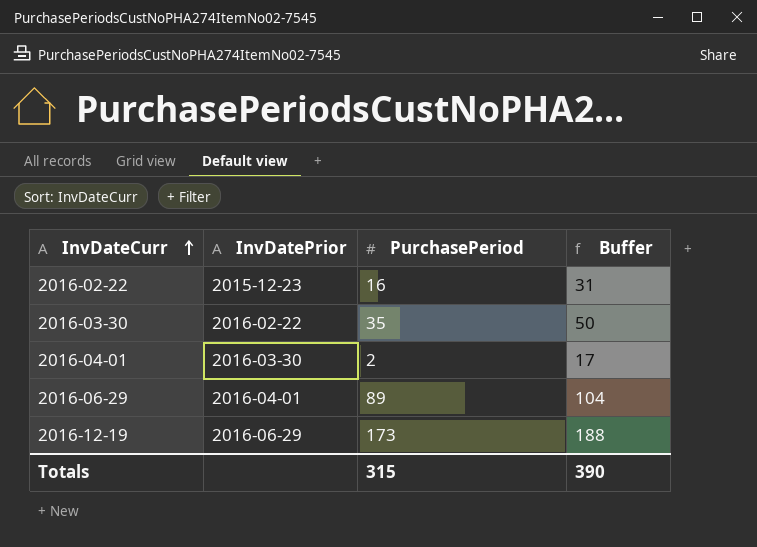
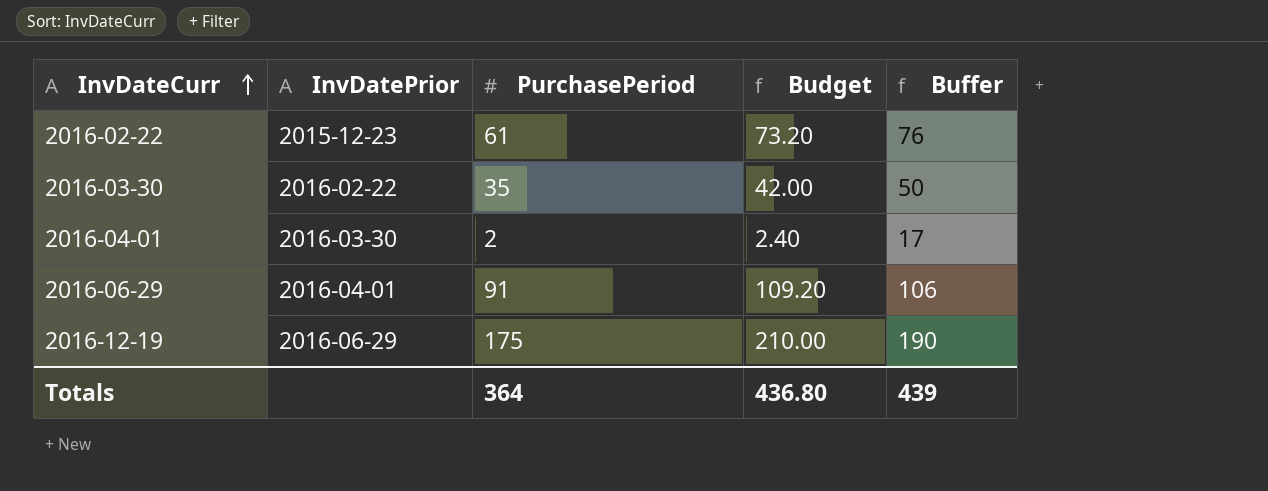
column Budget | formula: none -> [PurchasePeriod] * 1.2
2016-02-22 | PurchasePeriod: 16 -> 61
2016-02-22 | Buffer: 31 -> 76
2016-06-29 | PurchasePeriod: 89 -> 91
2016-06-29 | Buffer: 104 -> 106
2016-12-19 | PurchasePeriod: 173 -> 175
2016-12-19 | Buffer: 188 -> 190
Totals | PurchasePeriod: 315 -> 364
Totals | Buffer: 390 -> 439

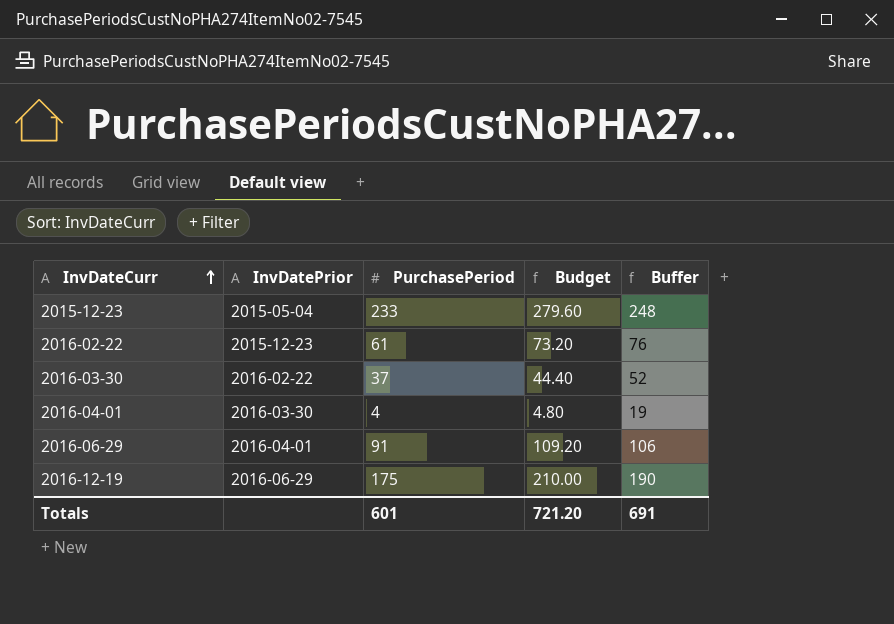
row 2015-12-23: none -> 2015-05-04 | 233 | 279.60 | 248
2016-03-30 | PurchasePeriod: 35 -> 37
2016-03-30 | Budget: 42.00 -> 44.40
2016-03-30 | Buffer: 50 -> 52
2016-04-01 | PurchasePeriod: 2 -> 4
2016-04-01 | Budget: 2.40 -> 4.80
2016-04-01 | Buffer: 17 -> 19
Totals | PurchasePeriod: 364 -> 601
Totals | Budget: 436.80 -> 721.20
Totals | Buffer: 439 -> 691

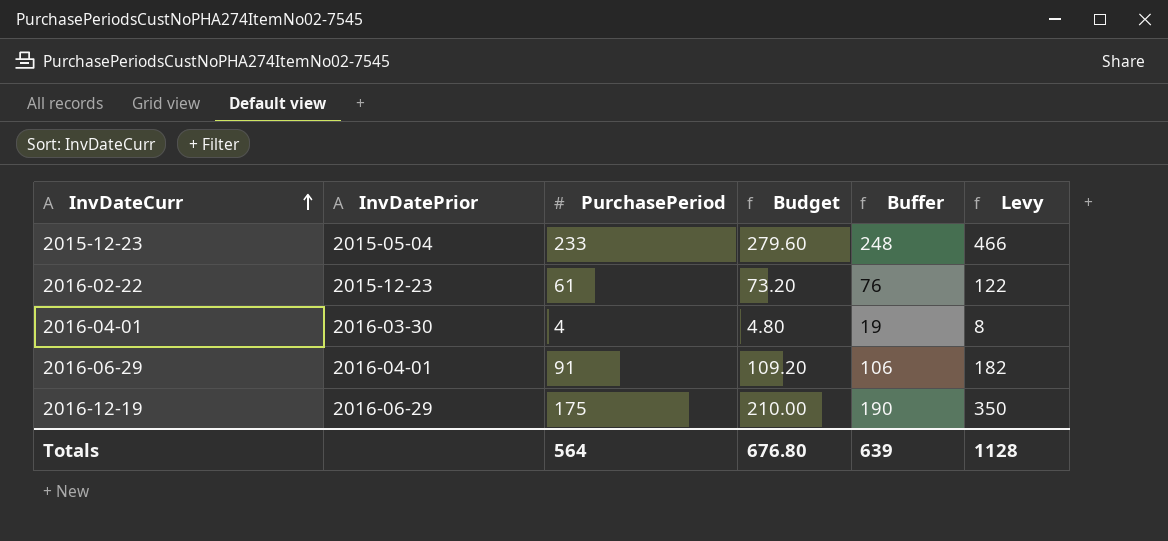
column Levy | formula: none -> [PurchasePeriod] * 2
row 2016-03-30: 2016-02-22 | 37 | 44.40 | 52 -> none
Totals | PurchasePeriod: 601 -> 564
Totals | Budget: 721.20 -> 676.80
Totals | Buffer: 691 -> 639

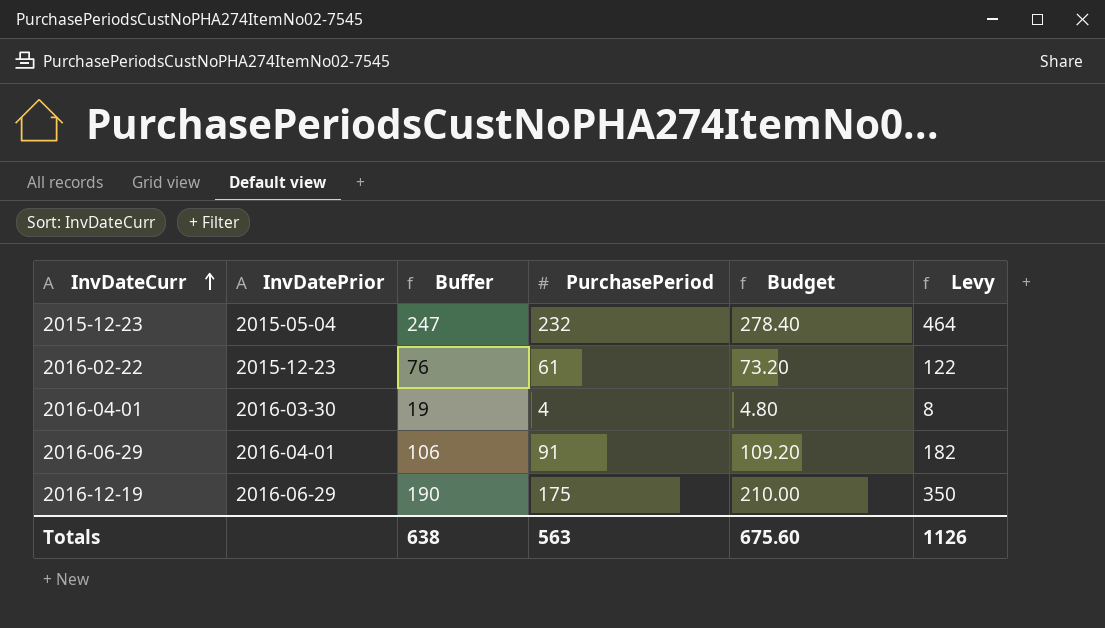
column Buffer | position: 5 -> 3
2015-12-23 | Buffer: 248 -> 247
2015-12-23 | PurchasePeriod: 233 -> 232
2015-12-23 | Budget: 279.60 -> 278.40
2015-12-23 | Levy: 466 -> 464
Totals | Buffer: 639 -> 638
Totals | PurchasePeriod: 564 -> 563
Totals | Budget: 676.80 -> 675.60
Totals | Levy: 1128 -> 1126

